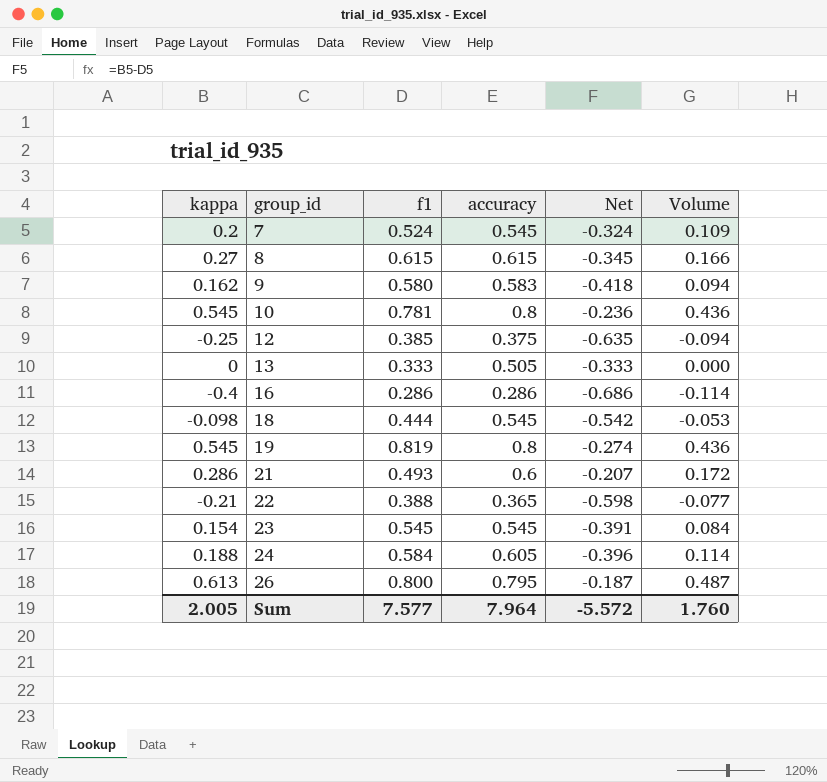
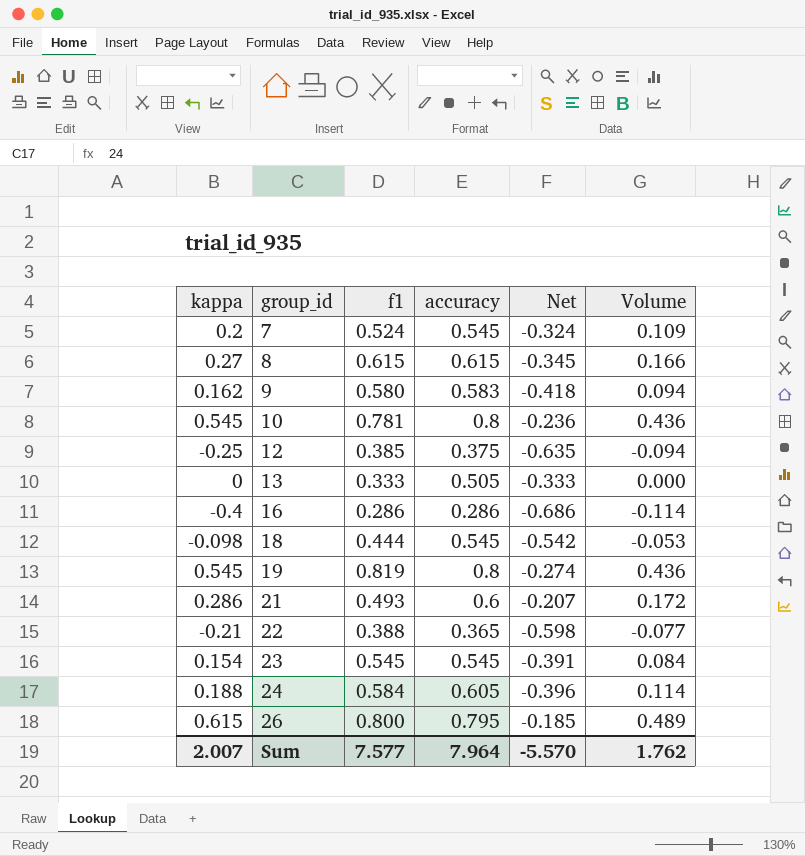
26 | kappa: 0.613 -> 0.615
26 | Net: -0.187 -> -0.185
26 | Volume: 0.487 -> 0.489
Sum | kappa: 2.005 -> 2.007
Sum | Net: -5.572 -> -5.570
Sum | Volume: 1.760 -> 1.762

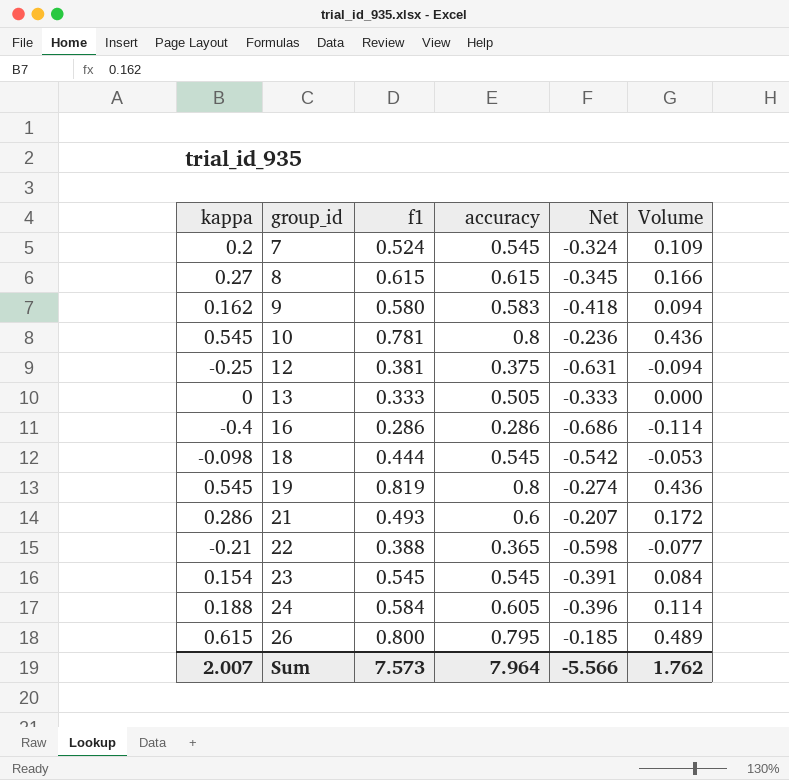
12 | f1: 0.385 -> 0.381
12 | Net: -0.635 -> -0.631
Sum | f1: 7.577 -> 7.573
Sum | Net: -5.570 -> -5.566

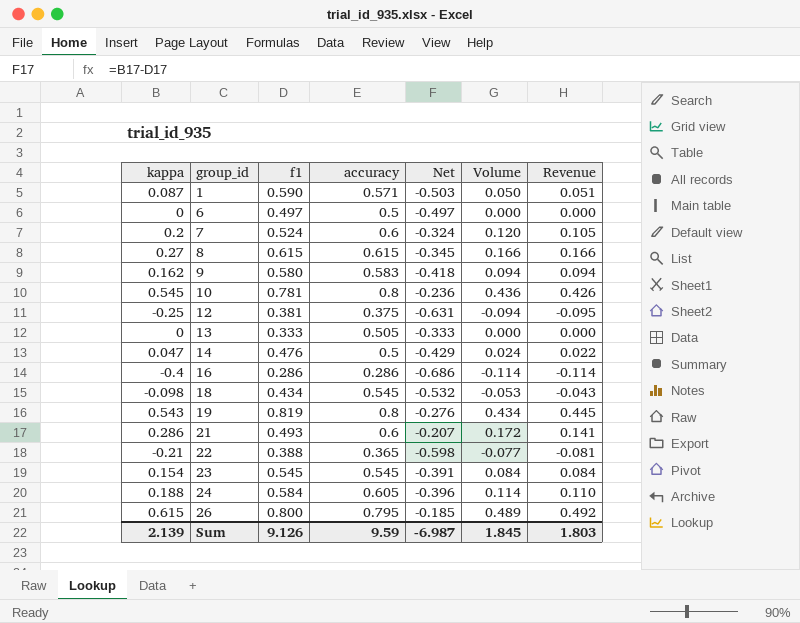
column Revenue | formula: none -> [kappa] * [f1]
row 1: none -> 0.087 | 0.590 | 0.571 | -0.503 | 0.050 | 0.051
row 6: none -> 0 | 0.497 | 0.5 | -0.497 | 0.000 | 0.000
7 | accuracy: 0.545 -> 0.6
7 | Volume: 0.109 -> 0.120
row 14: none -> 0.047 | 0.476 | 0.5 | -0.429 | 0.024 | 0.022
18 | f1: 0.444 -> 0.434
18 | Net: -0.542 -> -0.532
19 | kappa: 0.545 -> 0.543
19 | Net: -0.274 -> -0.276
19 | Volume: 0.436 -> 0.434
Sum | kappa: 2.007 -> 2.139
Sum | f1: 7.573 -> 9.126
Sum | accuracy: 7.964 -> 9.59
Sum | Net: -5.566 -> -6.987
Sum | Volume: 1.762 -> 1.845

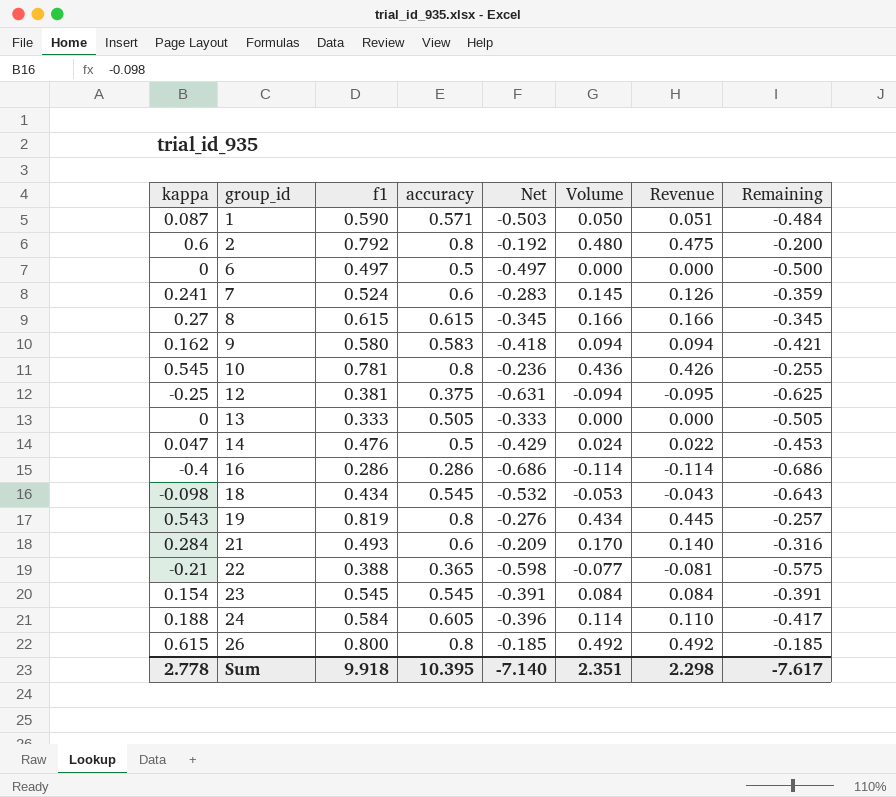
column Remaining | formula: none -> [kappa] - [accuracy]
row 2: none -> 0.6 | 0.792 | 0.8 | -0.192 | 0.480 | 0.475 | -0.200
7 | kappa: 0.2 -> 0.241
7 | Net: -0.324 -> -0.283
7 | Volume: 0.120 -> 0.145
7 | Revenue: 0.105 -> 0.126
21 | kappa: 0.286 -> 0.284
21 | Net: -0.207 -> -0.209
21 | Volume: 0.172 -> 0.170
21 | Revenue: 0.141 -> 0.140
26 | accuracy: 0.795 -> 0.8
26 | Volume: 0.489 -> 0.492
Sum | kappa: 2.139 -> 2.778
Sum | f1: 9.126 -> 9.918
Sum | accuracy: 9.59 -> 10.395
Sum | Net: -6.987 -> -7.140
Sum | Volume: 1.845 -> 2.351
Sum | Revenue: 1.803 -> 2.298

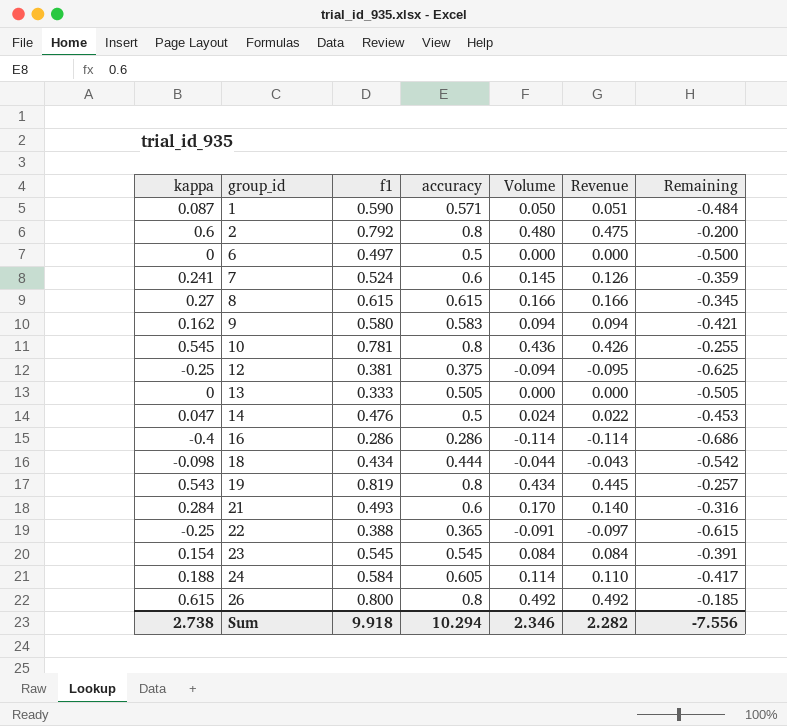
column Net | formula: [kappa] - [f1] -> none
18 | accuracy: 0.545 -> 0.444
18 | Volume: -0.053 -> -0.044
18 | Remaining: -0.643 -> -0.542
22 | kappa: -0.21 -> -0.25
22 | Volume: -0.077 -> -0.091
22 | Revenue: -0.081 -> -0.097
22 | Remaining: -0.575 -> -0.615
Sum | kappa: 2.778 -> 2.738
Sum | accuracy: 10.395 -> 10.294
Sum | Volume: 2.351 -> 2.346
Sum | Revenue: 2.298 -> 2.282
Sum | Remaining: -7.617 -> -7.556

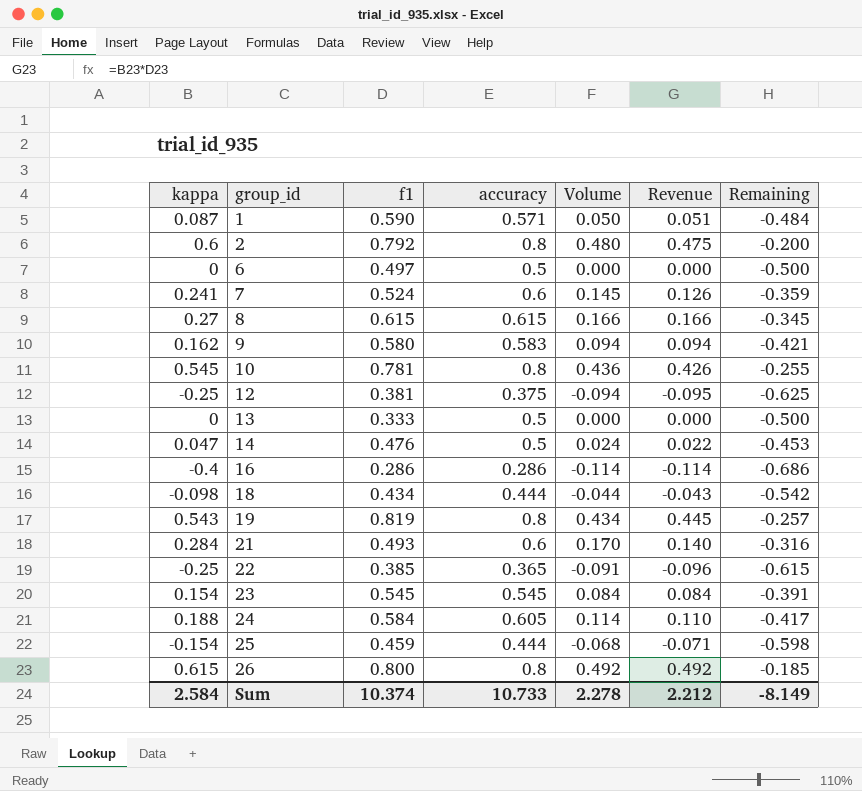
13 | accuracy: 0.505 -> 0.5
13 | Remaining: -0.505 -> -0.500
22 | f1: 0.388 -> 0.385
22 | Revenue: -0.097 -> -0.096
row 25: none -> -0.154 | 0.459 | 0.444 | -0.068 | -0.071 | -0.598
Sum | kappa: 2.738 -> 2.584
Sum | f1: 9.918 -> 10.374
Sum | accuracy: 10.294 -> 10.733
Sum | Volume: 2.346 -> 2.278
Sum | Revenue: 2.282 -> 2.212
Sum | Remaining: -7.556 -> -8.149

